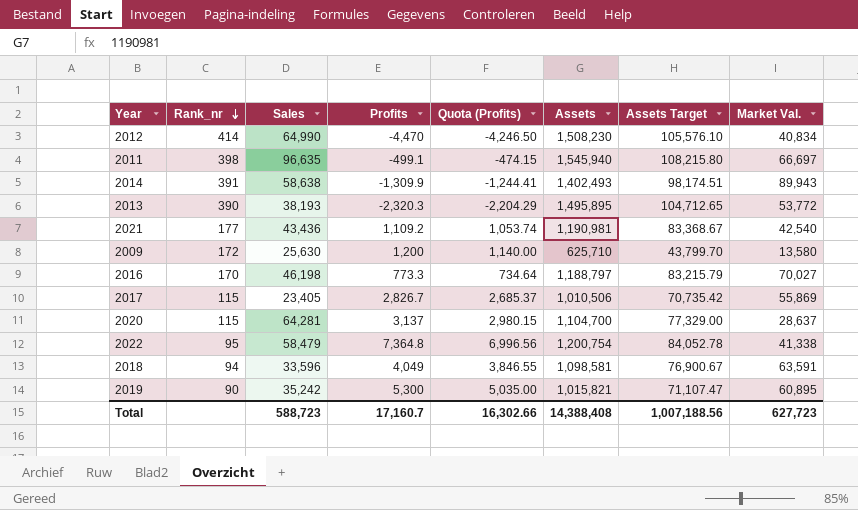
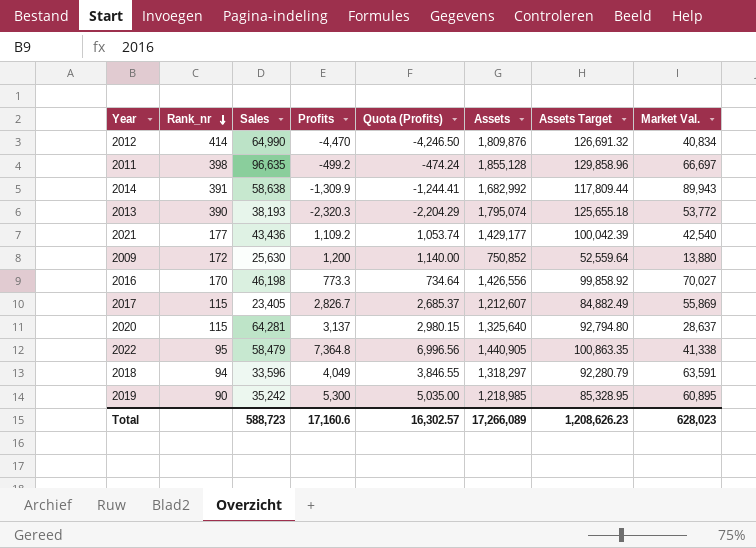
2012 | Assets: 1,508,230 -> 1,809,876
2012 | Assets Target: 105,576.10 -> 126,691.32
2011 | Profits: -499.1 -> -499.2
2011 | Quota (Profits): -474.15 -> -474.24
2011 | Assets: 1,545,940 -> 1,855,128
2011 | Assets Target: 108,215.80 -> 129,858.96
2014 | Assets: 1,402,493 -> 1,682,992
2014 | Assets Target: 98,174.51 -> 117,809.44
2013 | Assets: 1,495,895 -> 1,795,074
2013 | Assets Target: 104,712.65 -> 125,655.18
2021 | Assets: 1,190,981 -> 1,429,177
2021 | Assets Target: 83,368.67 -> 100,042.39
2009 | Assets: 625,710 -> 750,852
2009 | Assets Target: 43,799.70 -> 52,559.64
2009 | Market Val.: 13,580 -> 13,880
2016 | Assets: 1,188,797 -> 1,426,556
2016 | Assets Target: 83,215.79 -> 99,858.92
2017 | Assets: 1,010,506 -> 1,212,607
2017 | Assets Target: 70,735.42 -> 84,882.49
2020 | Assets: 1,104,700 -> 1,325,640
2020 | Assets Target: 77,329.00 -> 92,794.80
2022 | Assets: 1,200,754 -> 1,440,905
2022 | Assets Target: 84,052.78 -> 100,863.35
2018 | Assets: 1,098,581 -> 1,318,297
2018 | Assets Target: 76,900.67 -> 92,280.79
2019 | Assets: 1,015,821 -> 1,218,985
2019 | Assets Target: 71,107.47 -> 85,328.95
Total | Profits: 17,160.7 -> 17,160.6
Total | Quota (Profits): 16,302.66 -> 16,302.57
Total | Assets: 14,388,408 -> 17,266,089
Total | Assets Target: 1,007,188.56 -> 1,208,626.23
Total | Market Val.: 627,723 -> 628,023

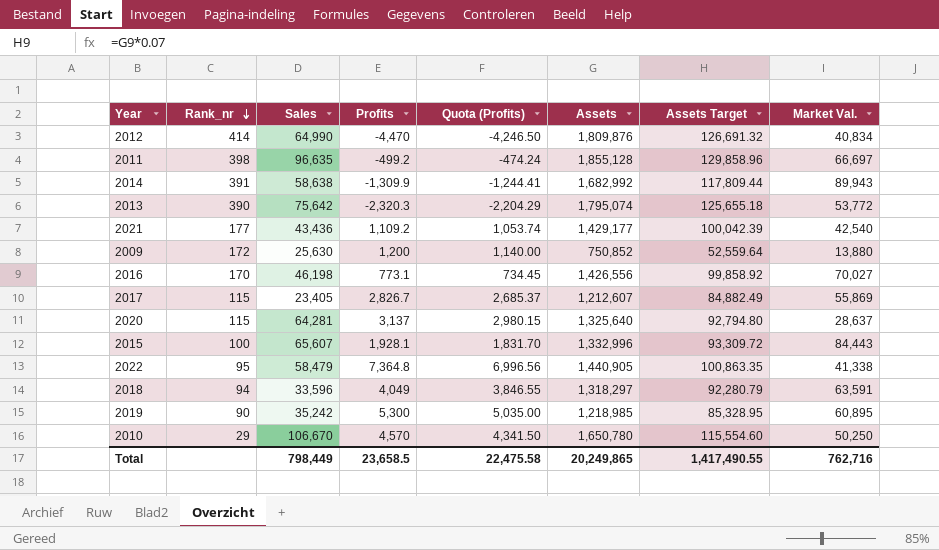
2013 | Sales: 38,193 -> 75,642
2016 | Profits: 773.3 -> 773.1
2016 | Quota (Profits): 734.64 -> 734.45
row 2015: none -> 100 | 65,607 | 1,928.1 | 1,831.70 | 1,332,996 | 93,309.72 | 84,443
row 2010: none -> 29 | 106,670 | 4,570 | 4,341.50 | 1,650,780 | 115,554.60 | 50,250
Total | Sales: 588,723 -> 798,449
Total | Profits: 17,160.6 -> 23,658.5
Total | Quota (Profits): 16,302.57 -> 22,475.58
Total | Assets: 17,266,089 -> 20,249,865
Total | Assets Target: 1,208,626.23 -> 1,417,490.55
Total | Market Val.: 628,023 -> 762,716

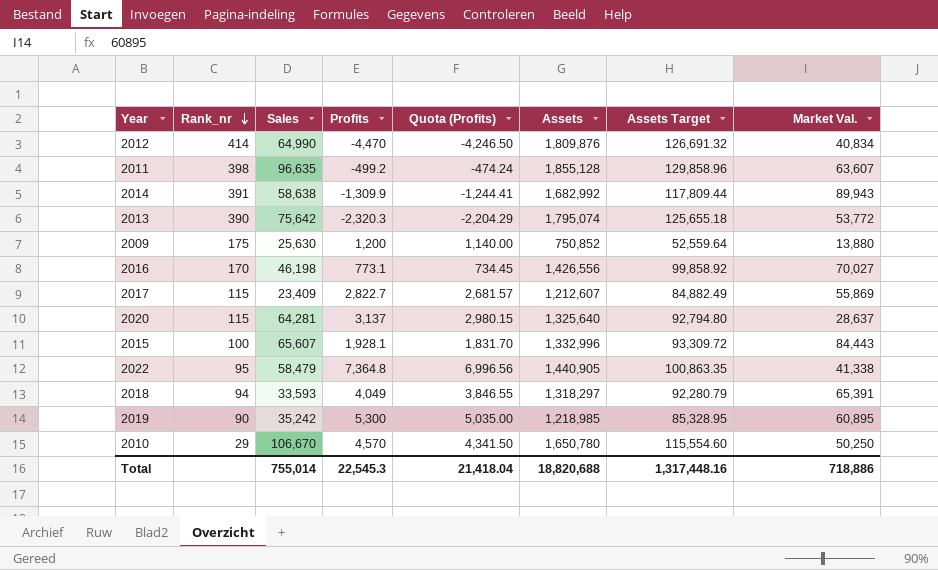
row 2021: 177 | 43,436 | 1,109.2 | 1,053.74 | 1,429,177 | 100,042.39 | 42,540 -> none
2011 | Market Val.: 66,697 -> 63,607
2009 | Rank_nr: 172 -> 175
2017 | Sales: 23,405 -> 23,409
2017 | Profits: 2,826.7 -> 2,822.7
2017 | Quota (Profits): 2,685.37 -> 2,681.57
2018 | Sales: 33,596 -> 33,593
2018 | Market Val.: 63,591 -> 65,391
Total | Sales: 798,449 -> 755,014
Total | Profits: 23,658.5 -> 22,545.3
Total | Quota (Profits): 22,475.58 -> 21,418.04
Total | Assets: 20,249,865 -> 18,820,688
Total | Assets Target: 1,417,490.55 -> 1,317,448.16
Total | Market Val.: 762,716 -> 718,886

